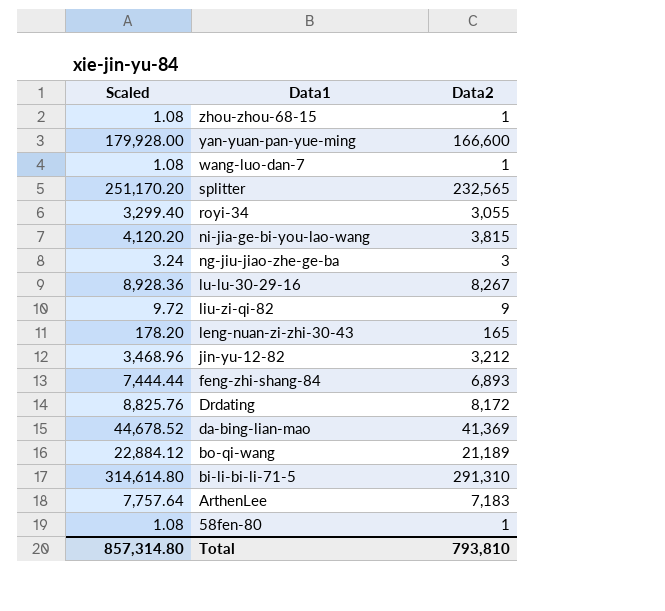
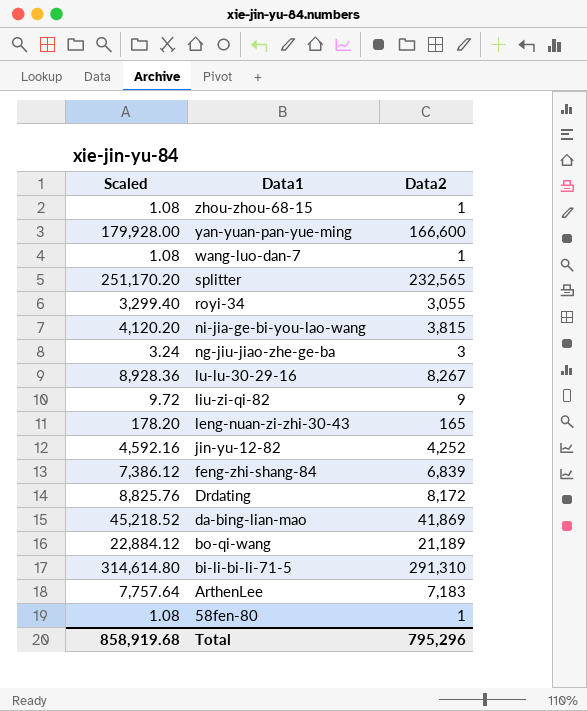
jin-yu-12-82 | Scaled: 3,468.96 -> 4,592.16
jin-yu-12-82 | Data2: 3,212 -> 4,252
feng-zhi-shang-84 | Scaled: 7,444.44 -> 7,386.12
feng-zhi-shang-84 | Data2: 6,893 -> 6,839
da-bing-lian-mao | Scaled: 44,678.52 -> 45,218.52
da-bing-lian-mao | Data2: 41,369 -> 41,869
Total | Scaled: 857,314.80 -> 858,919.68
Total | Data2: 793,810 -> 795,296

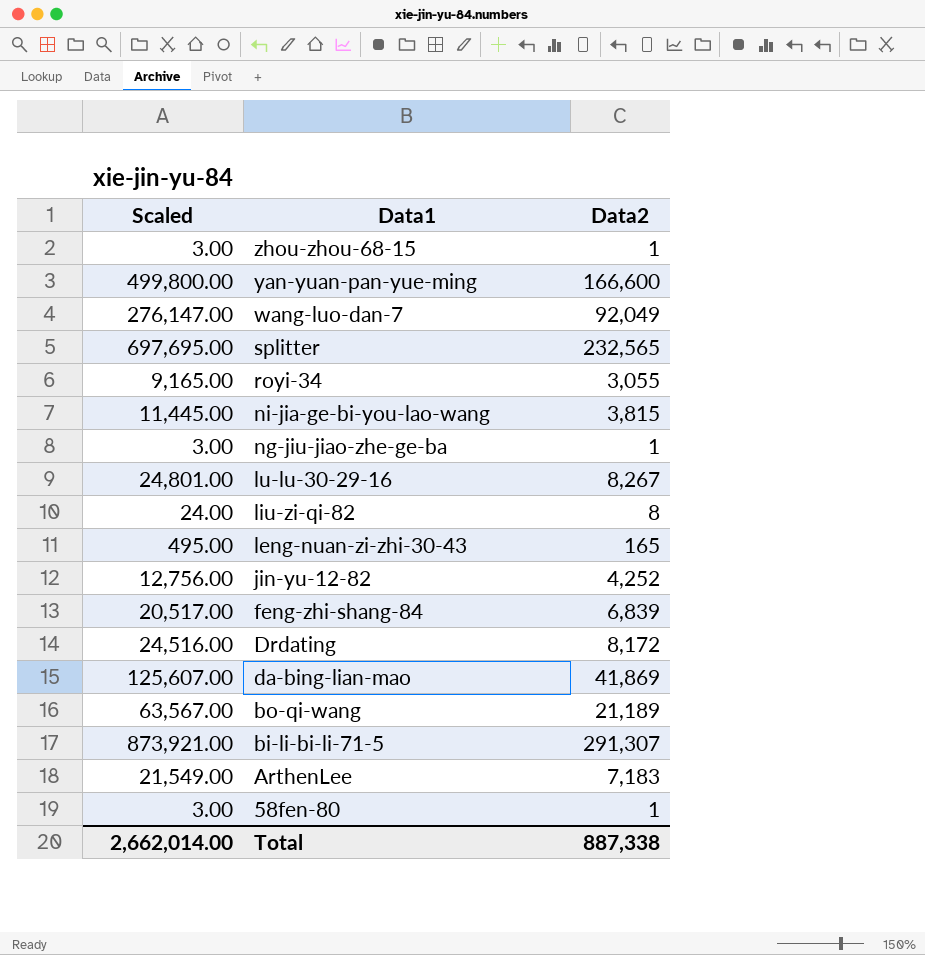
column Scaled | formula: [Data2] * 1.08 -> [Data2] * 3
wang-luo-dan-7 | Data2: 1 -> 92,049
ng-jiu-jiao-zhe-ge-ba | Data2: 3 -> 1
liu-zi-qi-82 | Data2: 9 -> 8
bi-li-bi-li-71-5 | Data2: 291,310 -> 291,307
Total | Scaled: 858,919.68 -> 2,662,014.00
Total | Data2: 795,296 -> 887,338

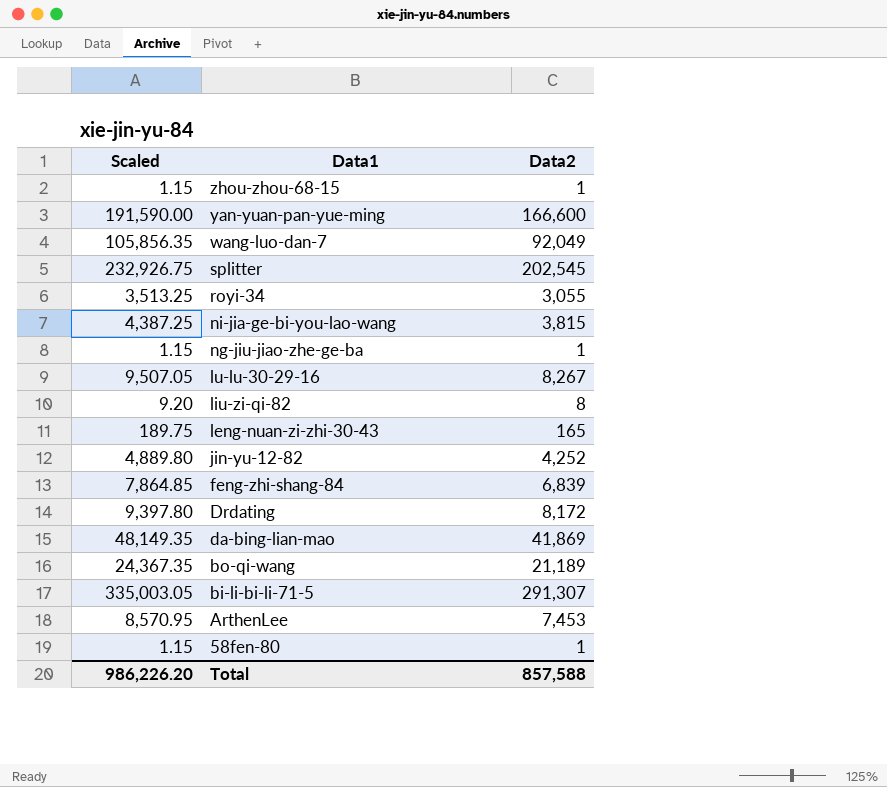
column Scaled | formula: [Data2] * 3 -> [Data2] * 1.15
splitter | Data2: 232,565 -> 202,545
ArthenLee | Data2: 7,183 -> 7,453
Total | Scaled: 2,662,014.00 -> 986,226.20
Total | Data2: 887,338 -> 857,588

